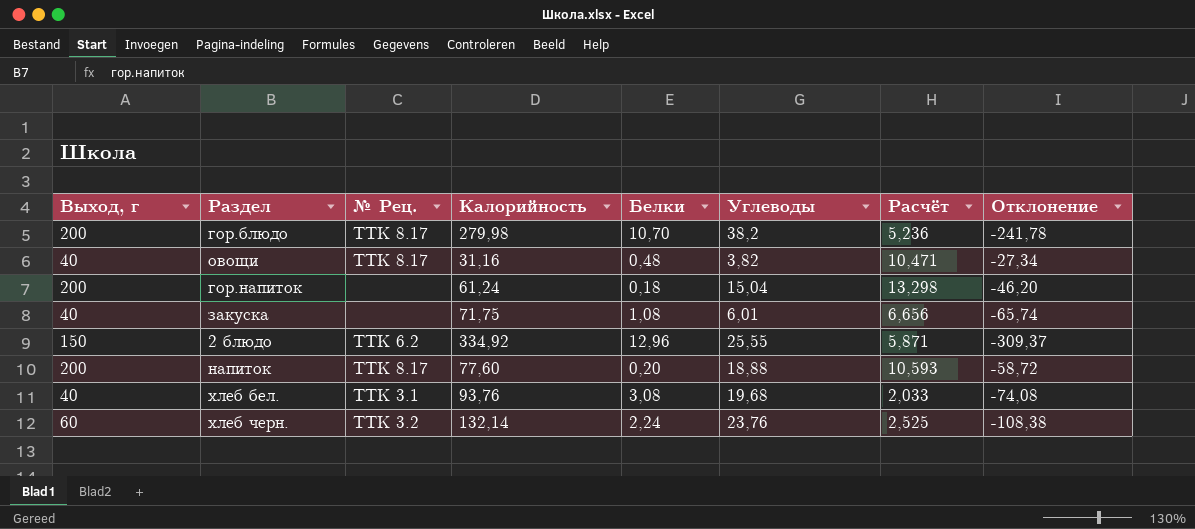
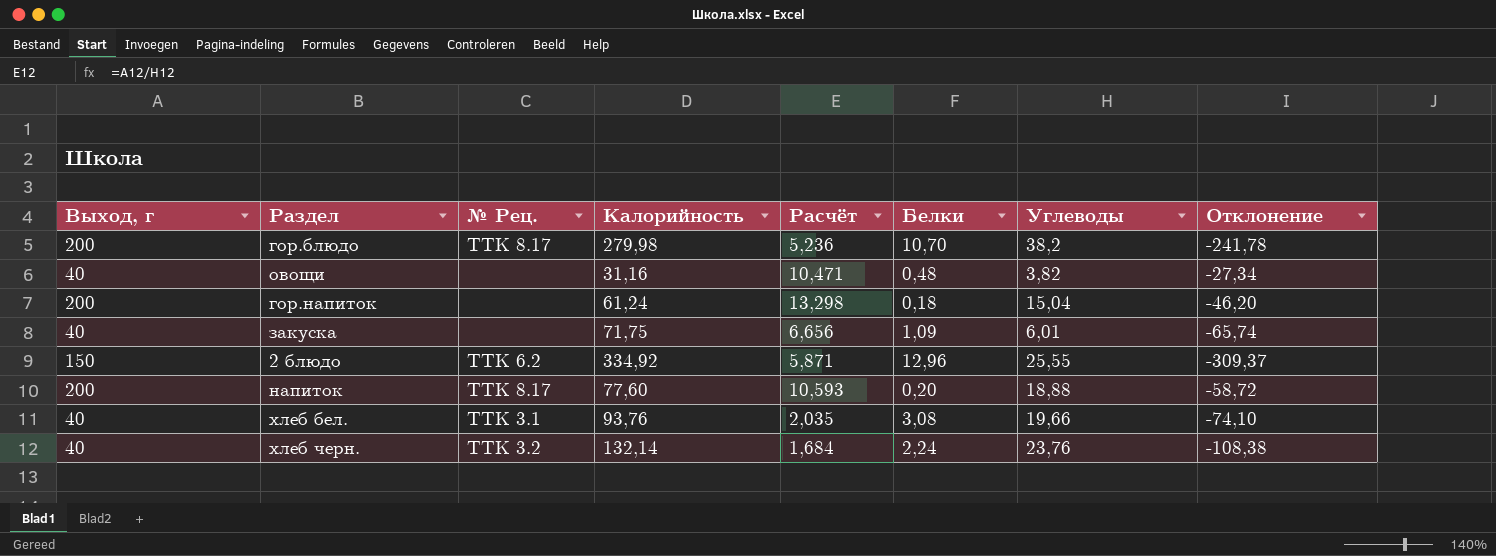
column Расчёт | position: 7 -> 5
овощи | № Рец.: ТТК 8.17 -> none
закуска | Белки: 1,08 -> 1,09
хлеб бел. | Расчёт: 2,033 -> 2,035
хлеб бел. | Углеводы: 19,68 -> 19,66
хлеб бел. | Отклонение: -74,08 -> -74,10
хлеб черн. | Выход, г: 60 -> 40
хлеб черн. | Расчёт: 2,525 -> 1,684

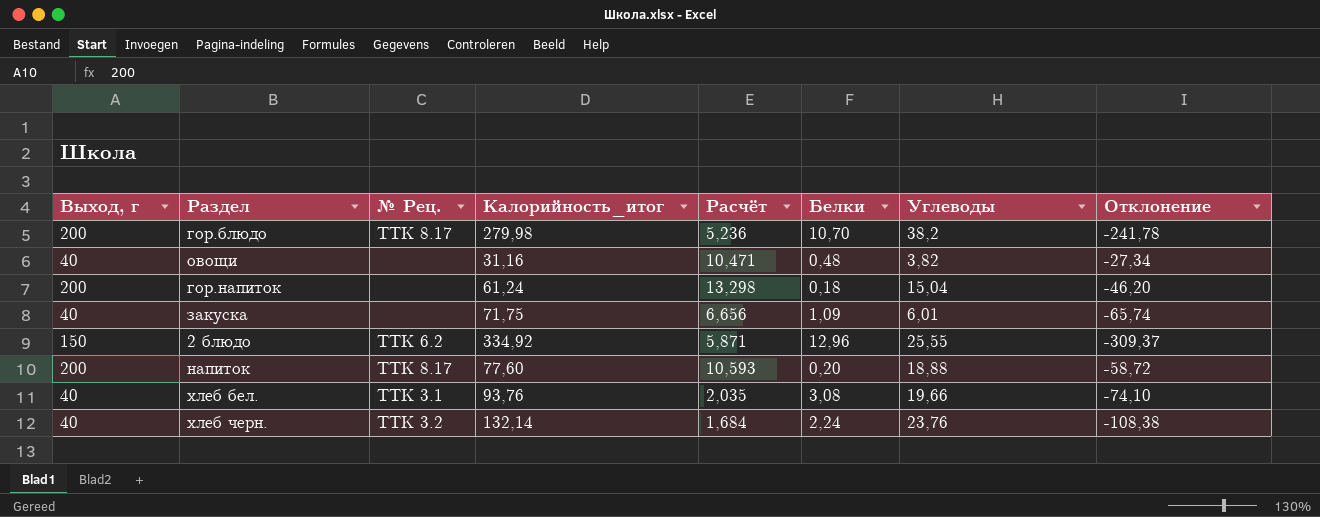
column name: Калорийность -> Калорийность_итог

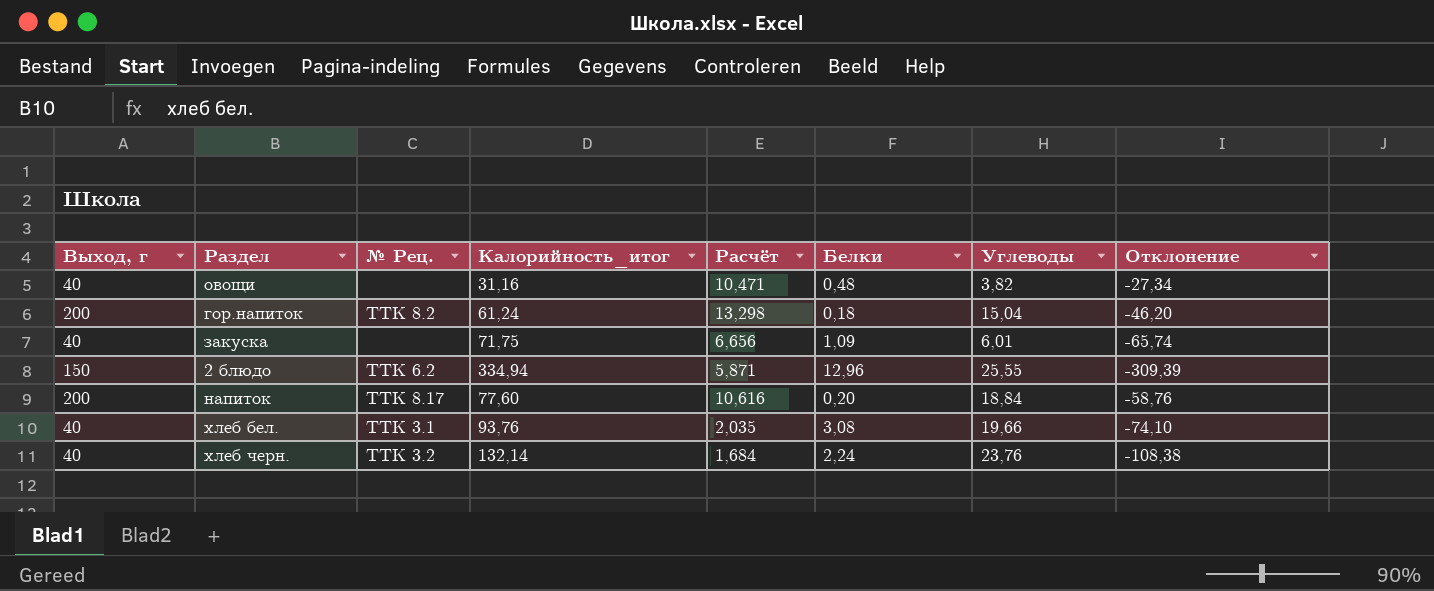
row гор.блюдо: 200 | ТТК 8.17 | 279,98 | 5,236 | 10,70 | 38,2 | -241,78 -> none
гор.напиток | № Рец.: none -> ТТК 8.2
2 блюдо | Калорийность_итог: 334,92 -> 334,94
2 блюдо | Отклонение: -309,37 -> -309,39
напиток | Расчёт: 10,593 -> 10,616
напиток | Углеводы: 18,88 -> 18,84
напиток | Отклонение: -58,72 -> -58,76

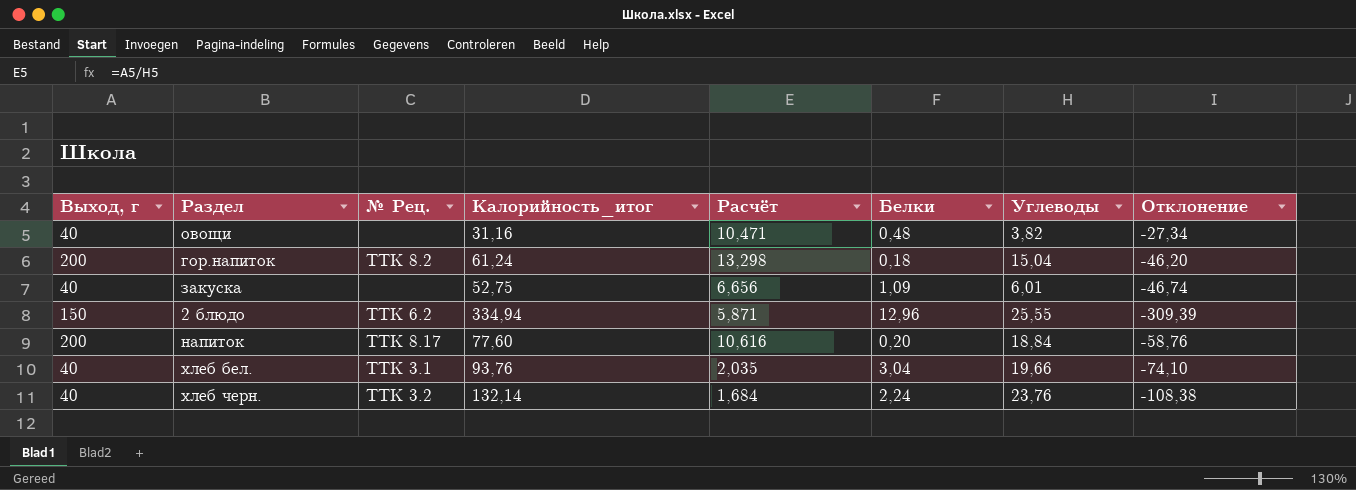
закуска | Калорийность_итог: 71,75 -> 52,75
закуска | Отклонение: -65,74 -> -46,74
хлеб бел. | Белки: 3,08 -> 3,04

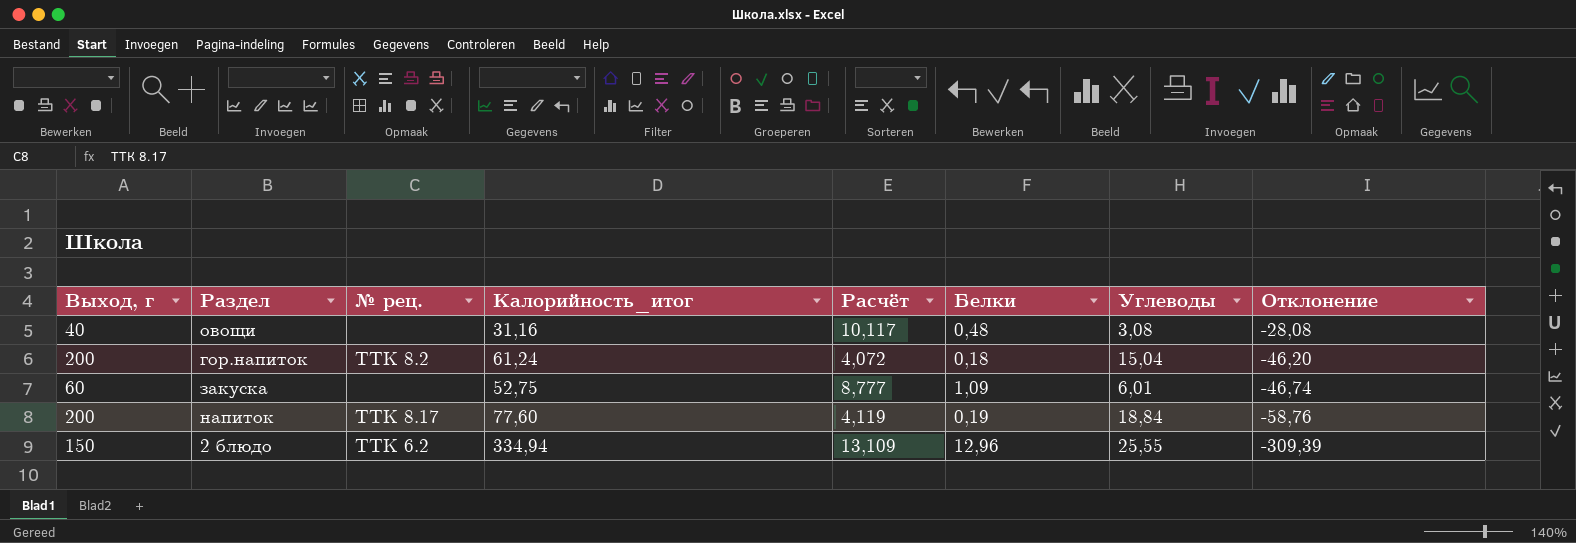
row order: none -> Отклонение descending
column name: № Рец. -> № рец.
column Расчёт | formula: [Выход, г] / [Углеводы] -> [Калорийность_итог] / [Углеводы]
row хлеб бел.: 40 | ТТК 3.1 | 93,76 | 2,035 | 3,04 | 19,66 | -74,10 -> none
row хлеб черн.: 40 | ТТК 3.2 | 132,14 | 1,684 | 2,24 | 23,76 | -108,38 -> none
овощи | Углеводы: 3,82 -> 3,08
овощи | Отклонение: -27,34 -> -28,08
закуска | Выход, г: 40 -> 60
напиток | Белки: 0,20 -> 0,19

